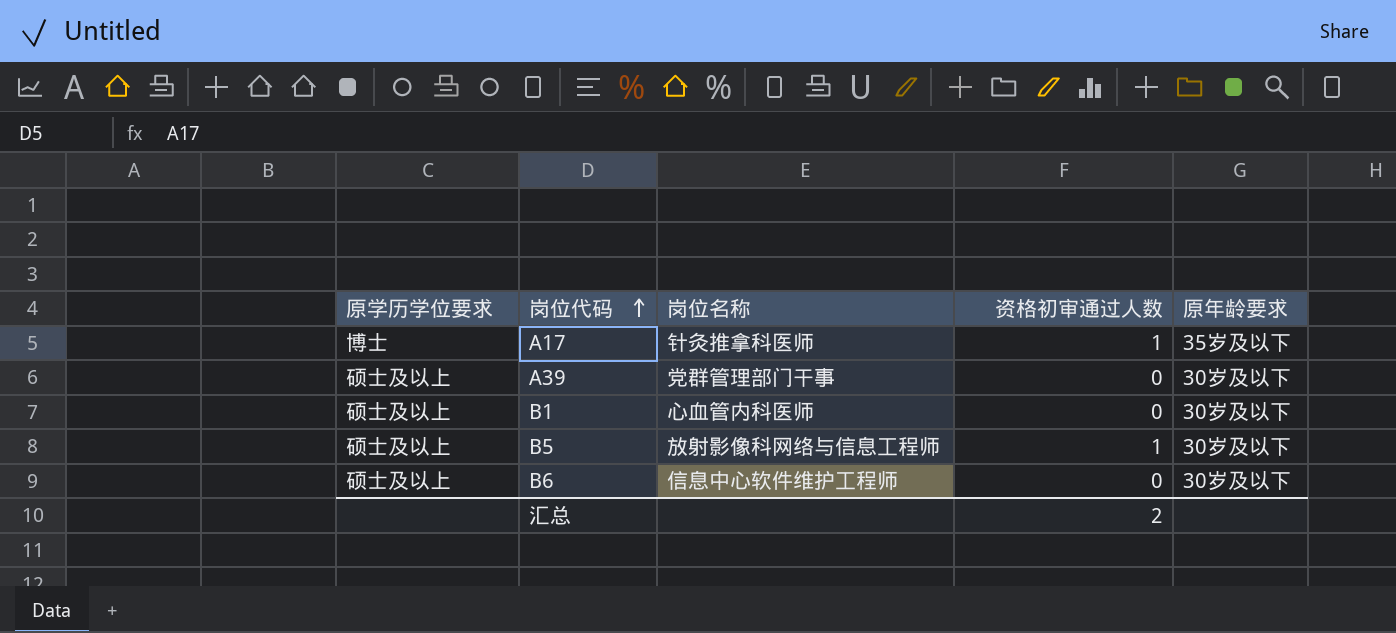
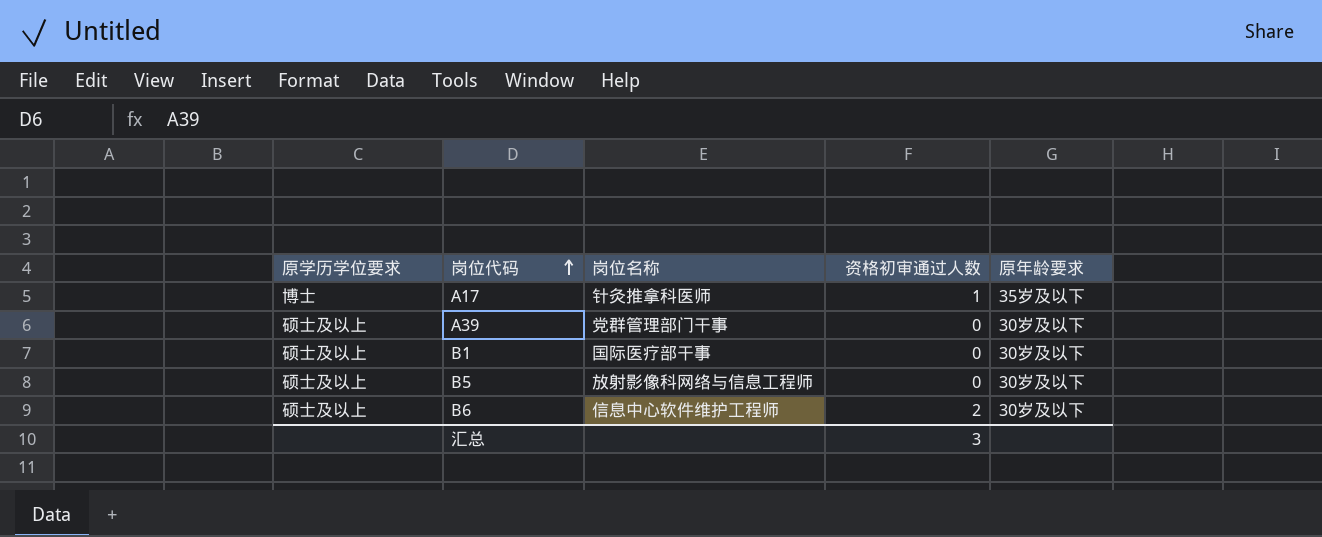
B1 | 岗位名称: 心血管内科医师 -> 国际医疗部干事
B5 | 资格初审通过人数: 1 -> 0
B6 | 资格初审通过人数: 0 -> 2
汇总 | 资格初审通过人数: 2 -> 3

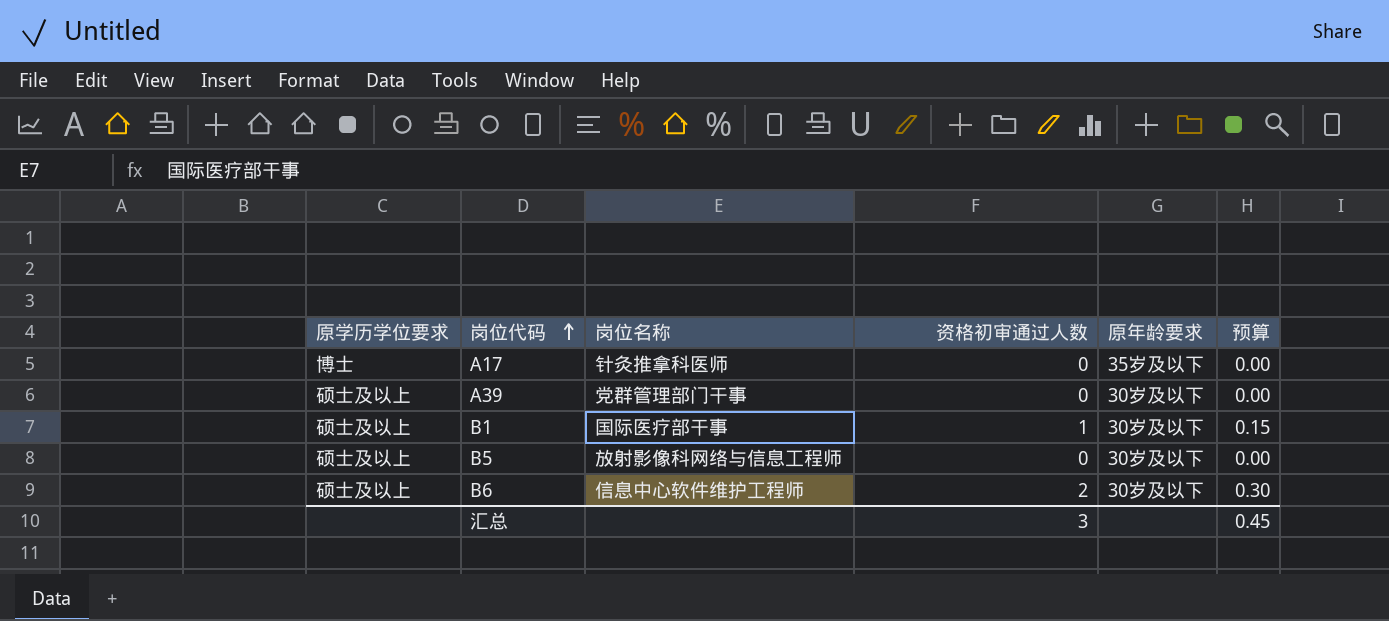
column 预算 | formula: none -> [资格初审通过人数] * 0.15
A17 | 资格初审通过人数: 1 -> 0
B1 | 资格初审通过人数: 0 -> 1

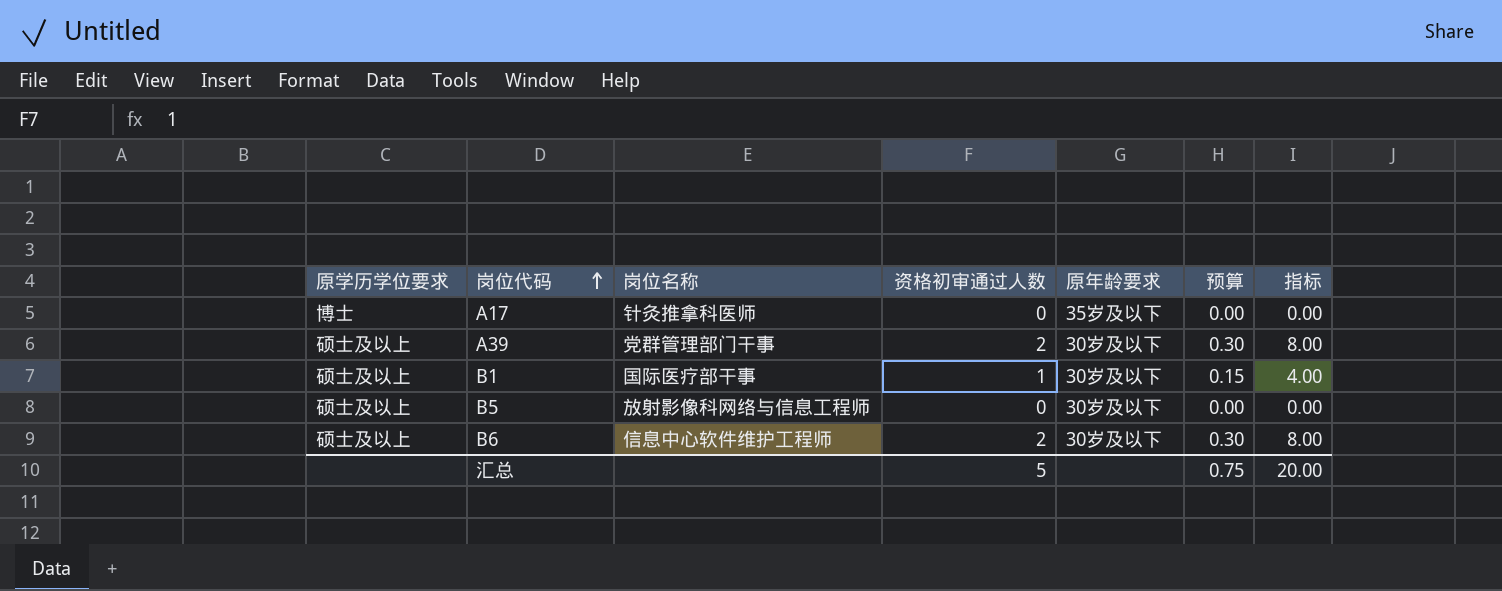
column 指标 | formula: none -> [资格初审通过人数] * 4
A39 | 资格初审通过人数: 0 -> 2
A39 | 预算: 0.00 -> 0.30
汇总 | 资格初审通过人数: 3 -> 5
汇总 | 预算: 0.45 -> 0.75

